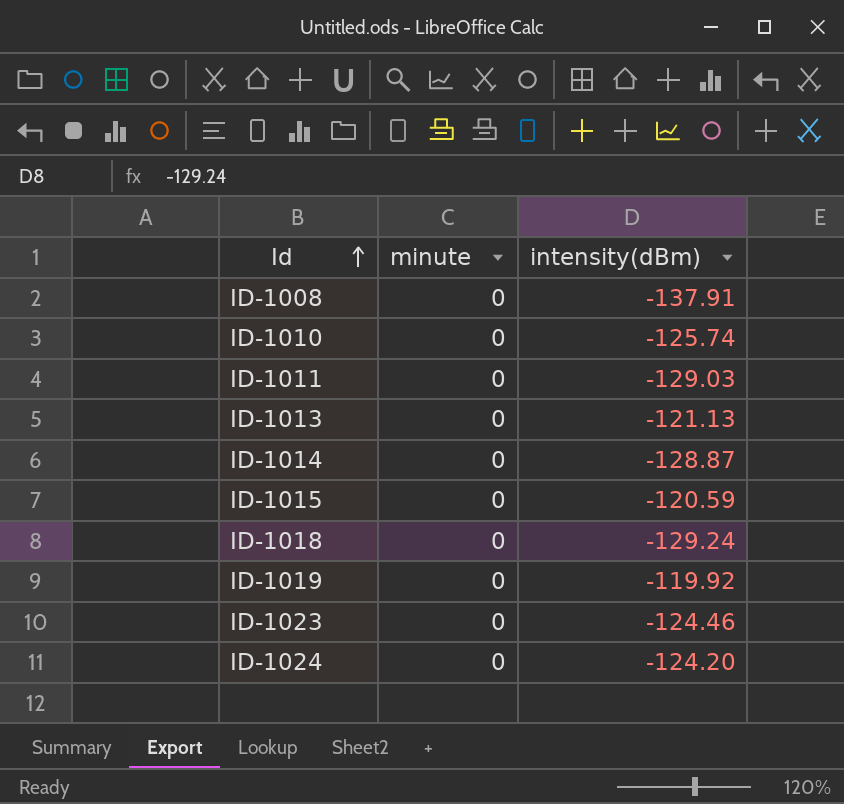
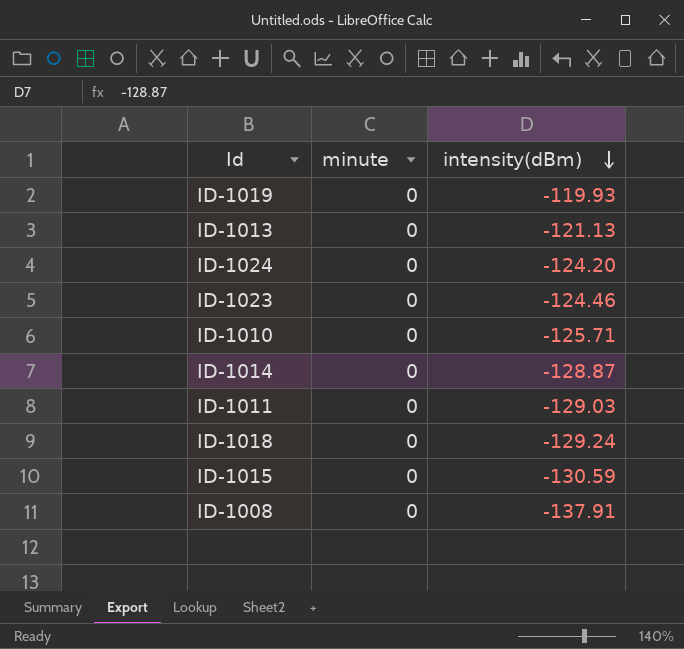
row order: Id ascending -> intensity(dBm) descending
ID-1019 | intensity(dBm): -119.92 -> -119.93
ID-1010 | intensity(dBm): -125.74 -> -125.71
ID-1015 | intensity(dBm): -120.59 -> -130.59

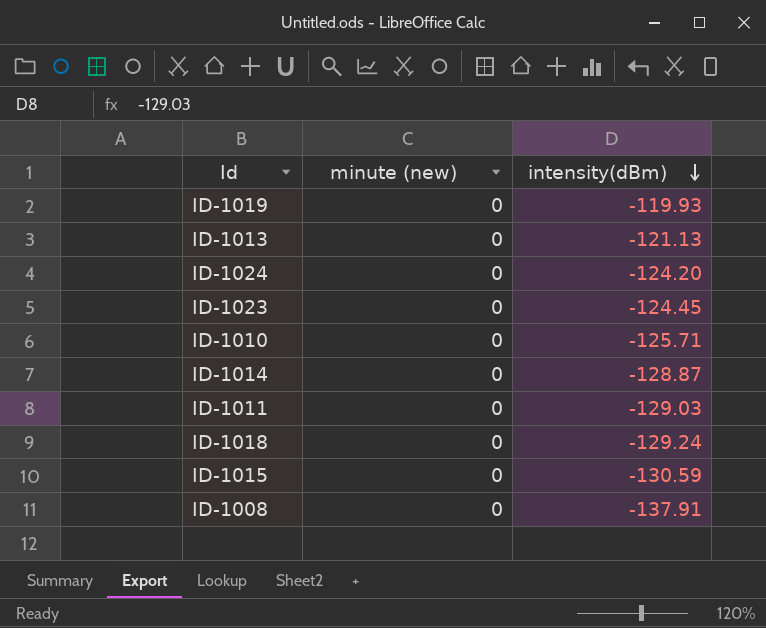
column name: minute -> minute (new)
ID-1023 | intensity(dBm): -124.46 -> -124.45

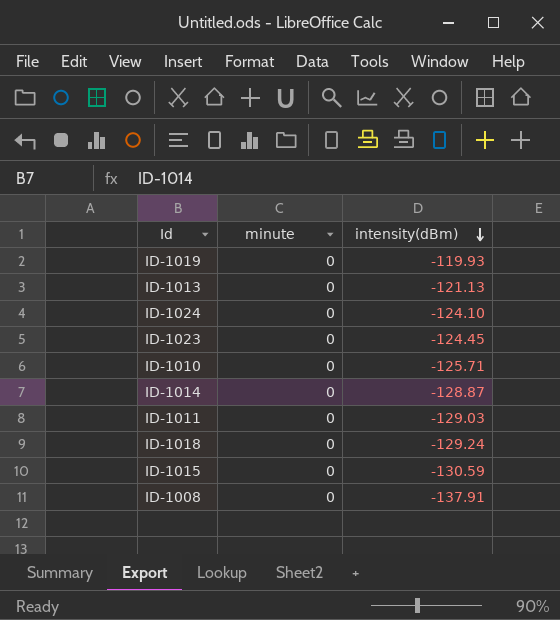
column name: minute (new) -> minute
ID-1024 | intensity(dBm): -124.20 -> -124.10

